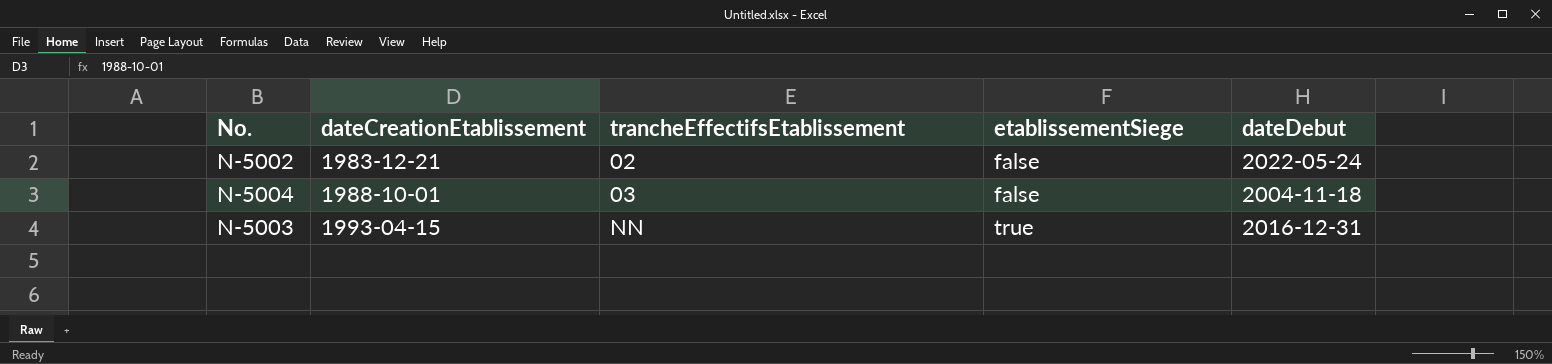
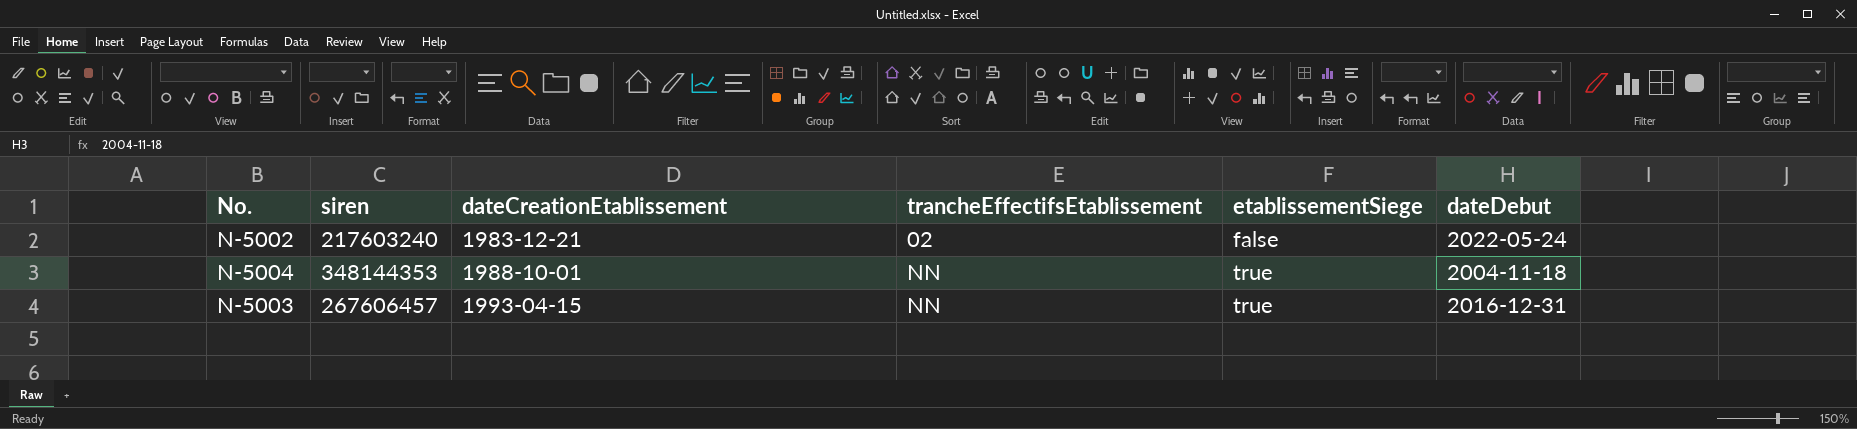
column siren | position: none -> 2
N-5004 | trancheEffectifsEtablissement: 03 -> NN
N-5004 | etablissementSiege: false -> true

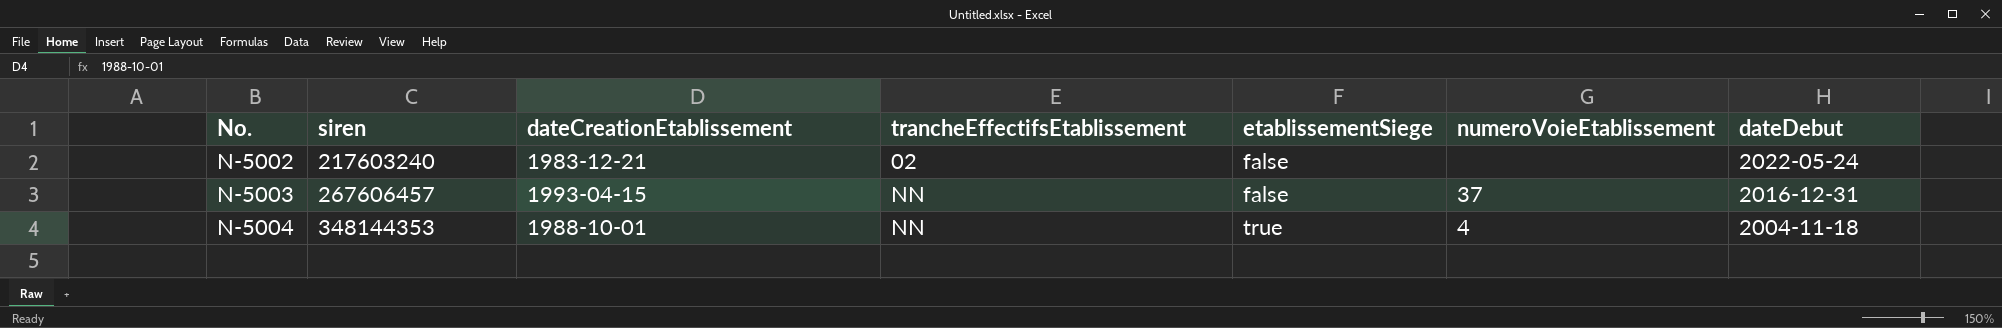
row order: dateCreationEtablissement ascending -> No. ascending
column numeroVoieEtablissement | position: none -> 6
N-5003 | etablissementSiege: true -> false

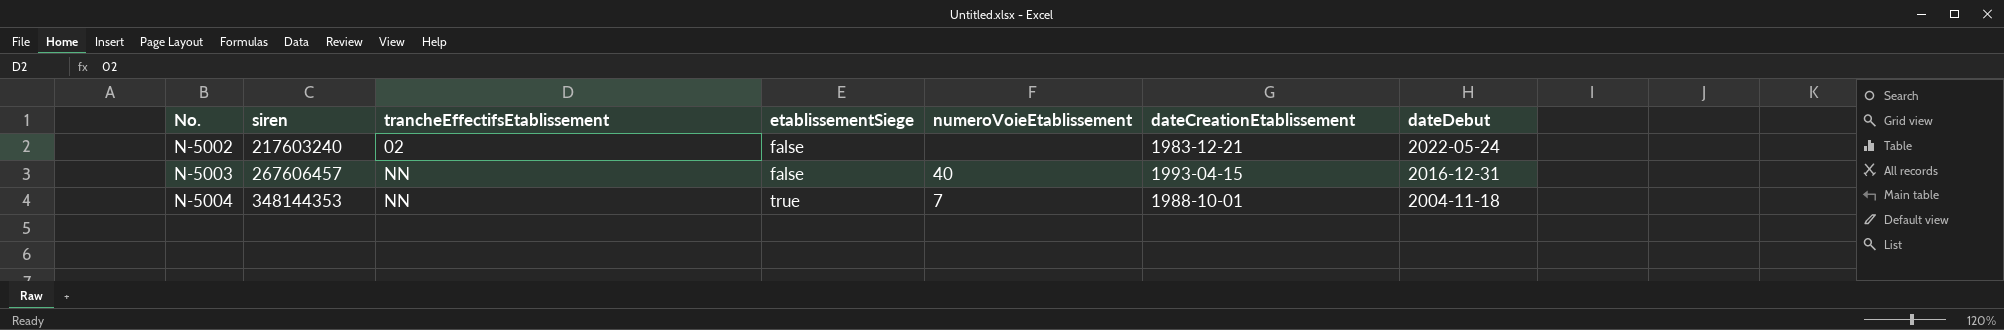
column dateCreationEtablissement | position: 3 -> 6
N-5003 | numeroVoieEtablissement: 37 -> 40
N-5004 | numeroVoieEtablissement: 4 -> 7

